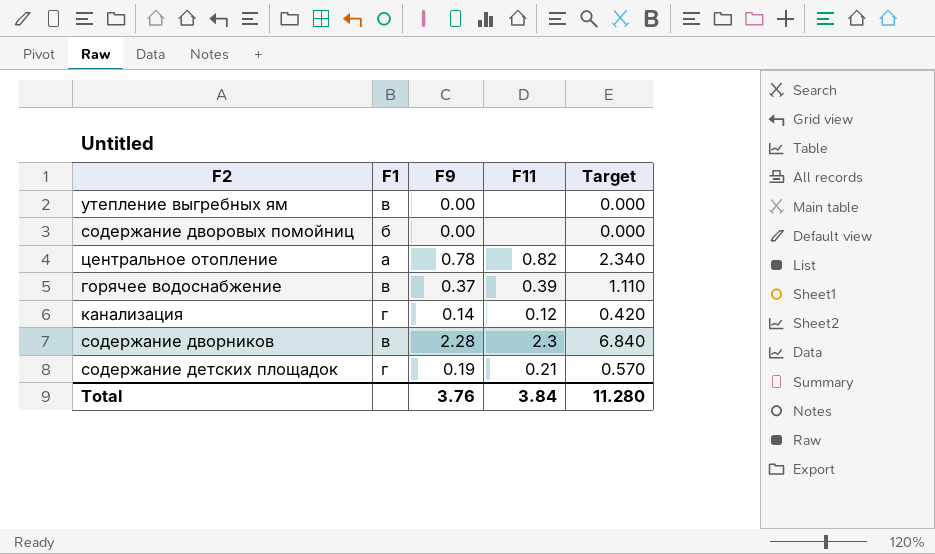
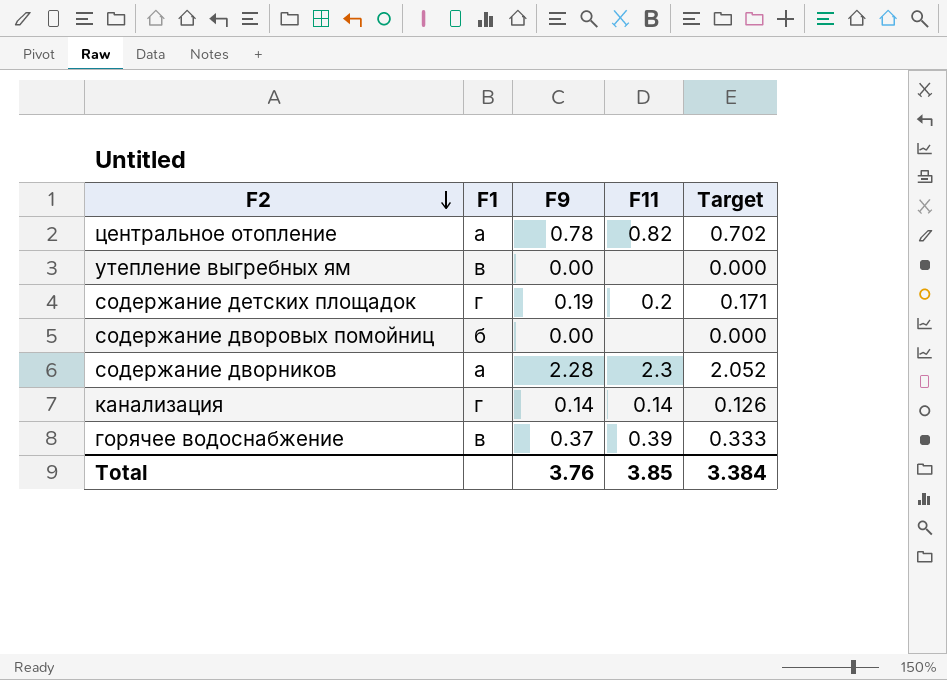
row order: none -> F2 descending
column Target | formula: [F9] * 3 -> [F9] * 0.9
содержание детских площадок | F11: 0.21 -> 0.2
содержание дворников | F1: в -> а
канализация | F11: 0.12 -> 0.14
Total | F11: 3.84 -> 3.85
Total | Target: 11.280 -> 3.384

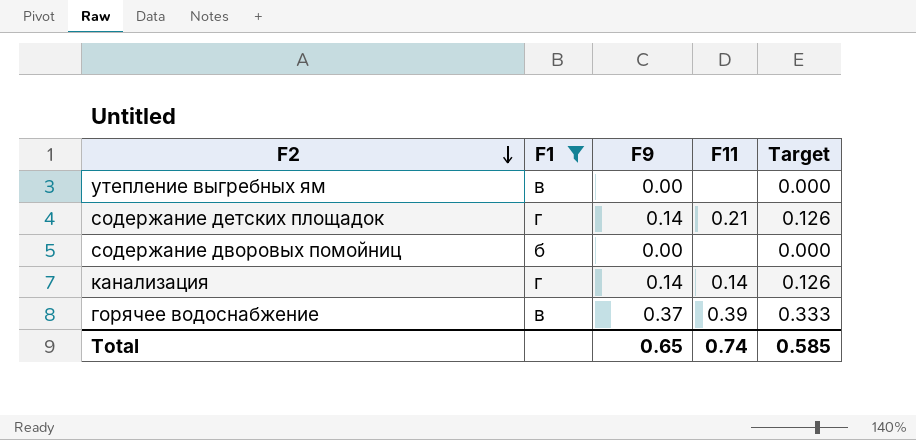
filter: none -> F1 != а
содержание детских площадок | F9: 0.19 -> 0.14
содержание детских площадок | F11: 0.2 -> 0.21
содержание детских площадок | Target: 0.171 -> 0.126
Total | F9: 3.76 -> 0.65
Total | F11: 3.85 -> 0.74
Total | Target: 3.384 -> 0.585

